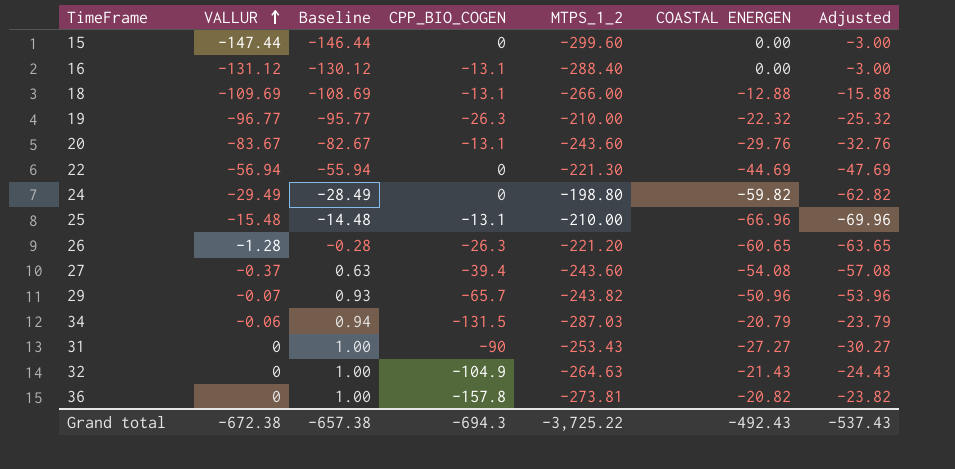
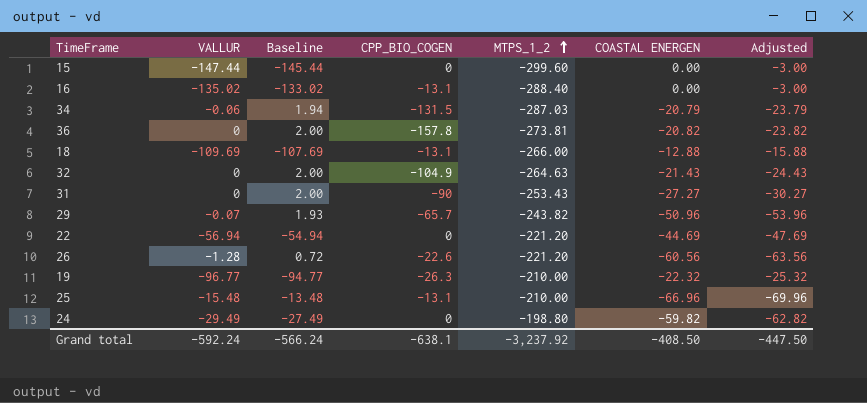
row order: VALLUR ascending -> MTPS_1_2 ascending
column Baseline | formula: [VALLUR] + 1 -> [VALLUR] + 2
row 20: -83.67 | -82.67 | -13.1 | -243.60 | -29.76 | -32.76 -> none
row 27: -0.37 | 0.63 | -39.4 | -243.60 | -54.08 | -57.08 -> none
16 | VALLUR: -131.12 -> -135.02
22 | MTPS_1_2: -221.30 -> -221.20
26 | CPP_BIO_COGEN: -26.3 -> -22.6
26 | COASTAL ENERGEN: -60.65 -> -60.56
26 | Adjusted: -63.65 -> -63.56
Grand total | VALLUR: -672.38 -> -592.24
Grand total | Baseline: -657.38 -> -566.24
Grand total | CPP_BIO_COGEN: -694.3 -> -638.1
Grand total | MTPS_1_2: -3,725.22 -> -3,237.92
Grand total | COASTAL ENERGEN: -492.43 -> -408.50
Grand total | Adjusted: -537.43 -> -447.50

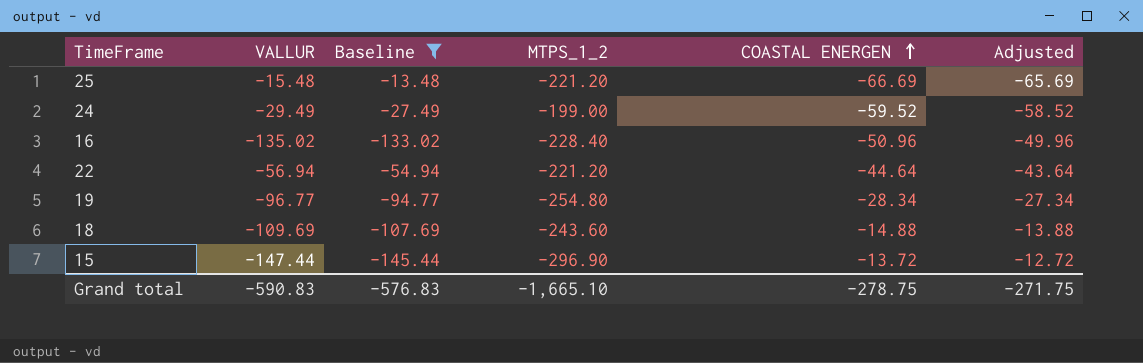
filter: none -> Baseline <= -13.48
row order: MTPS_1_2 ascending -> COASTAL ENERGEN ascending
column CPP_BIO_COGEN | position: 4 -> none
column Adjusted | formula: [COASTAL ENERGEN] - 3 -> [COASTAL ENERGEN] + 1
25 | MTPS_1_2: -210.00 -> -221.20
25 | COASTAL ENERGEN: -66.96 -> -66.69
24 | MTPS_1_2: -198.80 -> -199.00
24 | COASTAL ENERGEN: -59.82 -> -59.52
16 | MTPS_1_2: -288.40 -> -228.40
16 | COASTAL ENERGEN: 0.00 -> -50.96
22 | COASTAL ENERGEN: -44.69 -> -44.64
19 | MTPS_1_2: -210.00 -> -254.80
19 | COASTAL ENERGEN: -22.32 -> -28.34
18 | MTPS_1_2: -266.00 -> -243.60
18 | COASTAL ENERGEN: -12.88 -> -14.88
15 | MTPS_1_2: -299.60 -> -296.90
15 | COASTAL ENERGEN: 0.00 -> -13.72
Grand total | VALLUR: -592.24 -> -590.83
Grand total | Baseline: -566.24 -> -576.83
Grand total | MTPS_1_2: -3,237.92 -> -1,665.10
Grand total | COASTAL ENERGEN: -408.50 -> -278.75
Grand total | Adjusted: -447.50 -> -271.75

